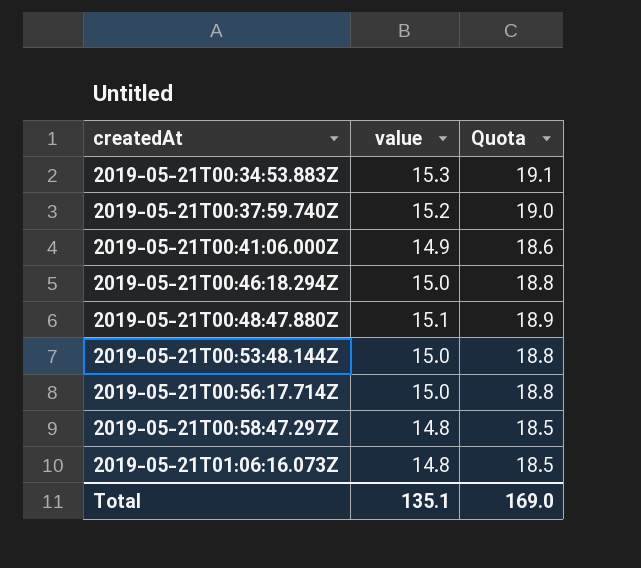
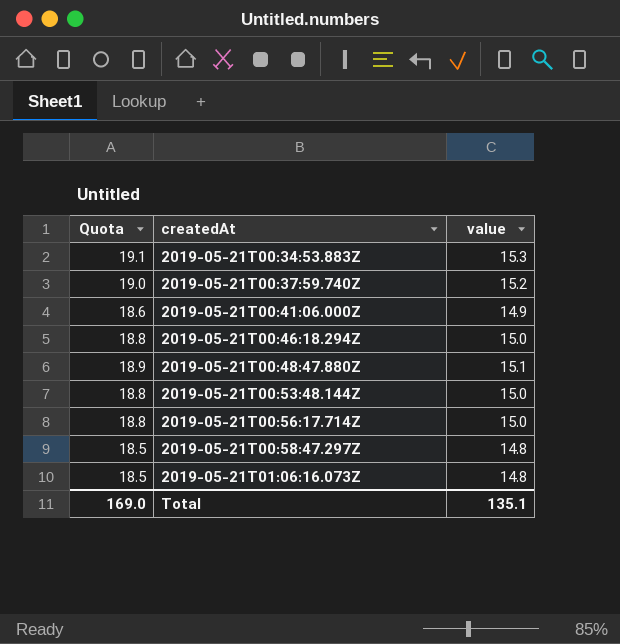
column Quota | position: 3 -> 1

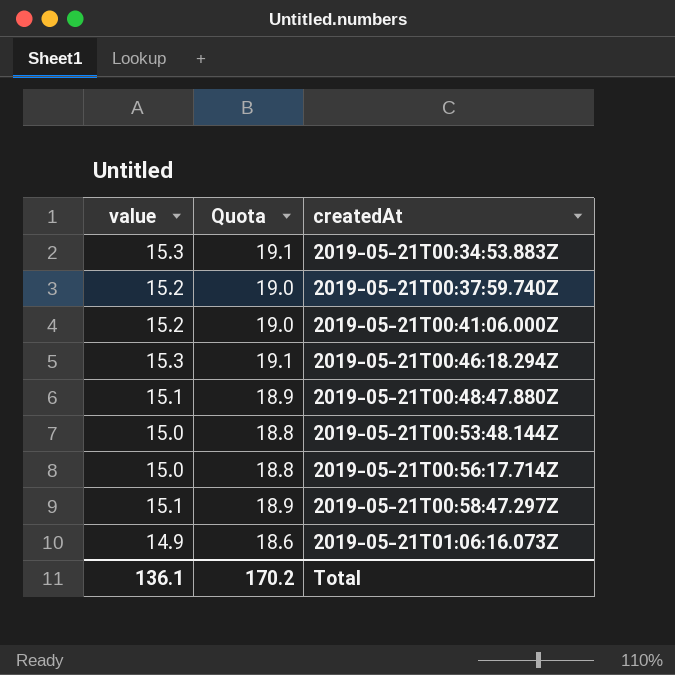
column value | position: 3 -> 1
2019-05-21T00:41:06.000Z | value: 14.9 -> 15.2
2019-05-21T00:41:06.000Z | Quota: 18.6 -> 19.0
2019-05-21T00:46:18.294Z | value: 15.0 -> 15.3
2019-05-21T00:46:18.294Z | Quota: 18.8 -> 19.1
2019-05-21T00:58:47.297Z | value: 14.8 -> 15.1
2019-05-21T00:58:47.297Z | Quota: 18.5 -> 18.9
2019-05-21T01:06:16.073Z | value: 14.8 -> 14.9
2019-05-21T01:06:16.073Z | Quota: 18.5 -> 18.6
Total | value: 135.1 -> 136.1
Total | Quota: 169.0 -> 170.2

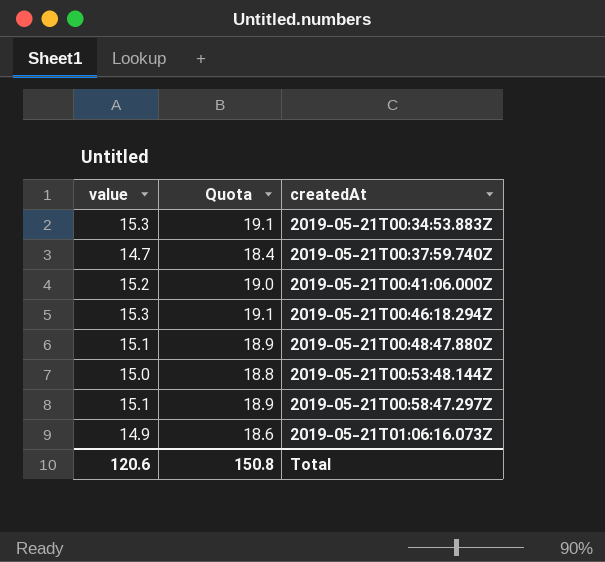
row 2019-05-21T00:56:17.714Z: 15.0 | 18.8 -> none
2019-05-21T00:37:59.740Z | value: 15.2 -> 14.7
2019-05-21T00:37:59.740Z | Quota: 19.0 -> 18.4
Total | value: 136.1 -> 120.6
Total | Quota: 170.2 -> 150.8

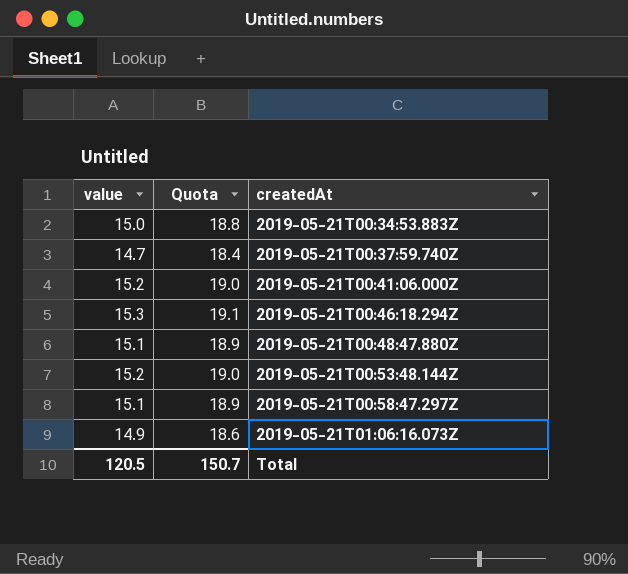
2019-05-21T00:34:53.883Z | value: 15.3 -> 15.0
2019-05-21T00:34:53.883Z | Quota: 19.1 -> 18.8
2019-05-21T00:53:48.144Z | value: 15.0 -> 15.2
2019-05-21T00:53:48.144Z | Quota: 18.8 -> 19.0
Total | value: 120.6 -> 120.5
Total | Quota: 150.8 -> 150.7

